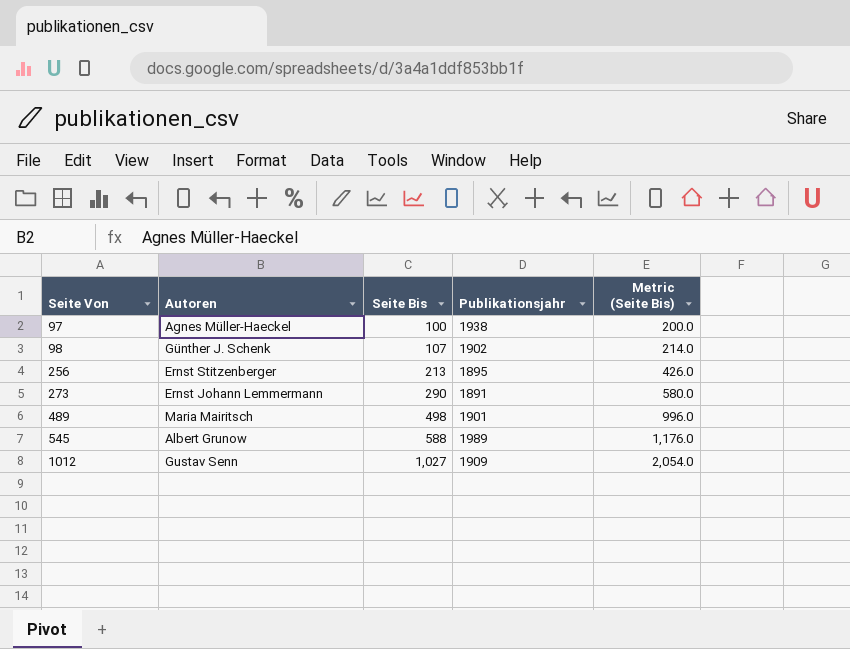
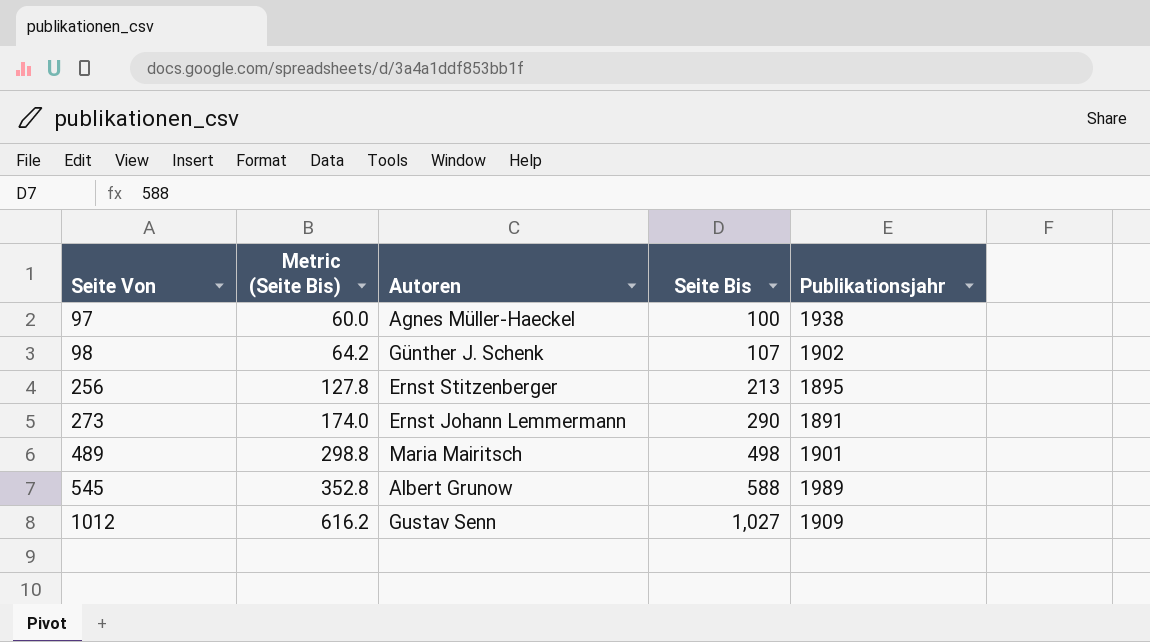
column Metric (Seite Bis) | formula: [Seite Bis] * 2 -> [Seite Bis] * 0.6
column Metric (Seite Bis) | position: 5 -> 2

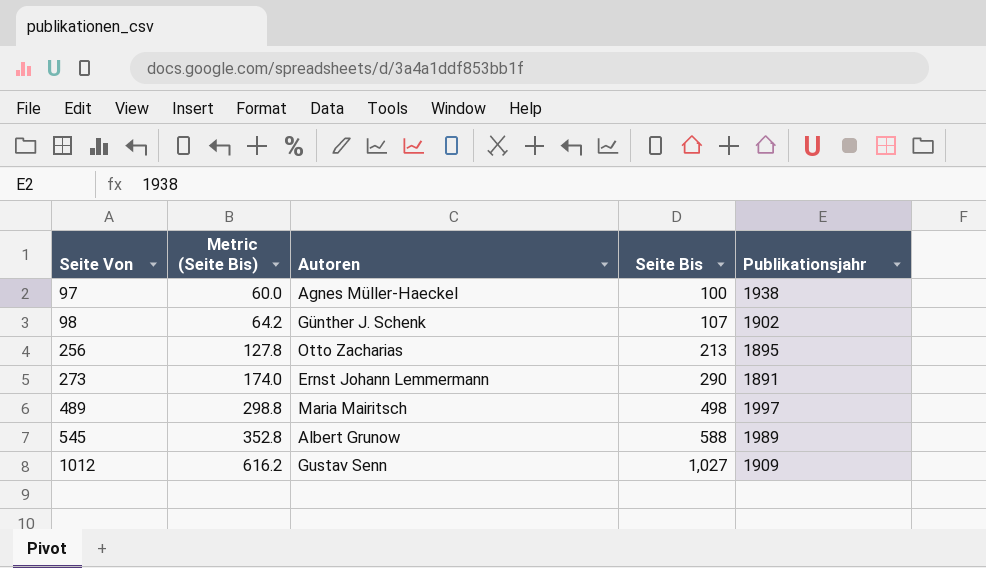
256 | Autoren: Ernst Stitzenberger -> Otto Zacharias
489 | Publikationsjahr: 1901 -> 1997

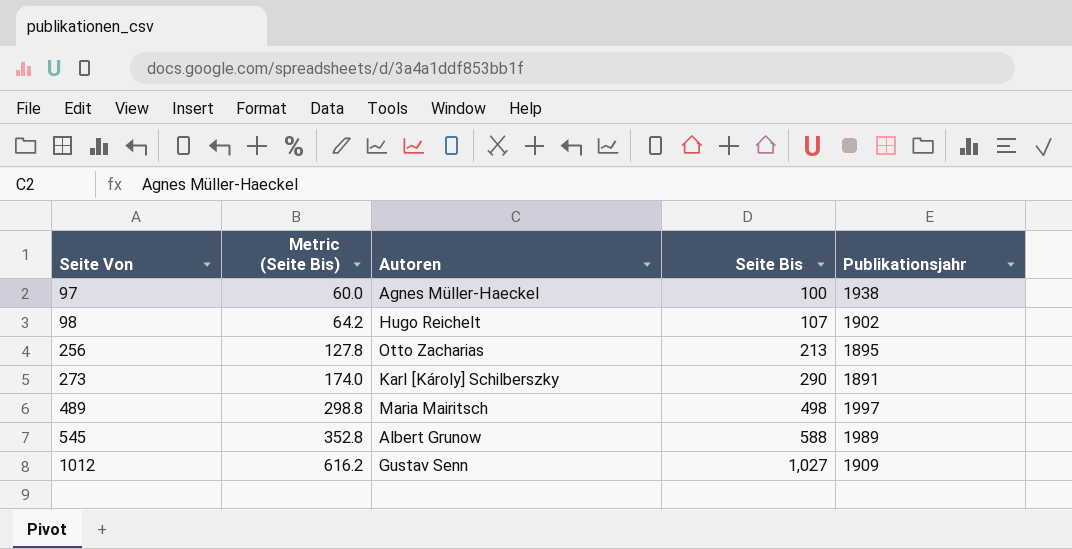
98 | Autoren: Günther J. Schenk -> Hugo Reichelt
273 | Autoren: Ernst Johann Lemmermann -> Karl [Károly] Schilberszky

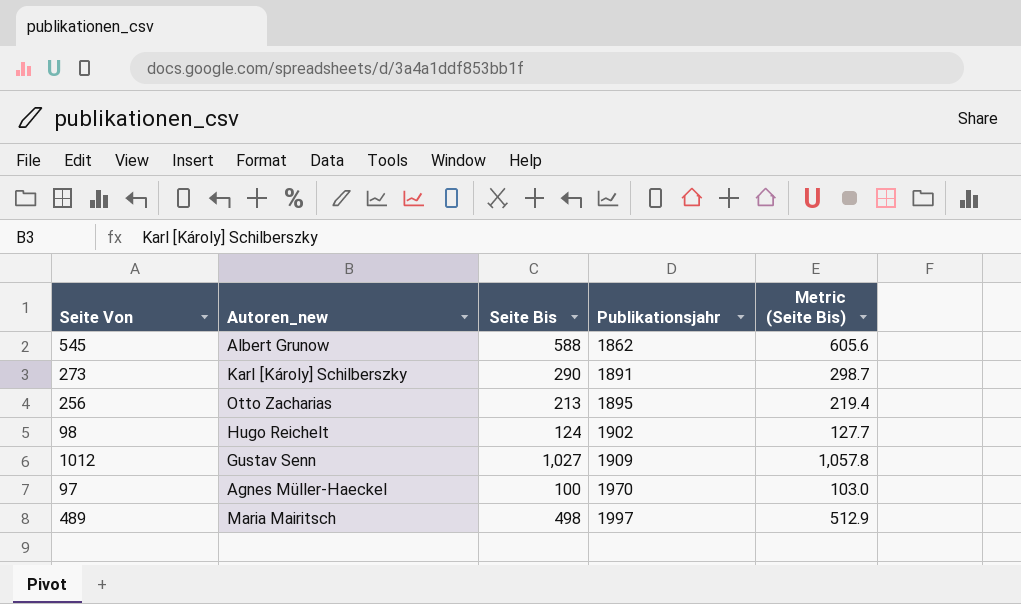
row order: Seite Von ascending -> Publikationsjahr ascending
column name: Autoren -> Autoren_new
column Metric (Seite Bis) | formula: [Seite Bis] * 0.6 -> [Seite Bis] * 1.03
column Metric (Seite Bis) | position: 2 -> 5
545 | Publikationsjahr: 1989 -> 1862
98 | Seite Bis: 107 -> 124
97 | Publikationsjahr: 1938 -> 1970

